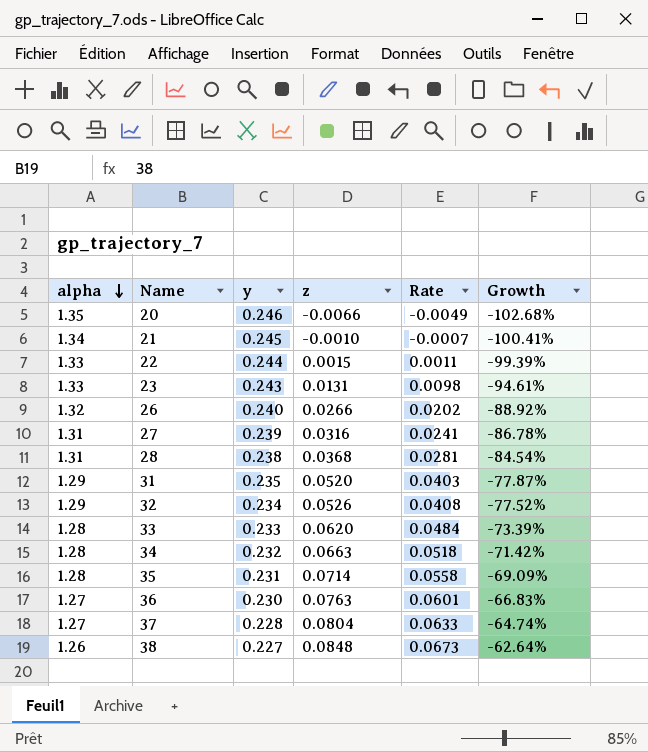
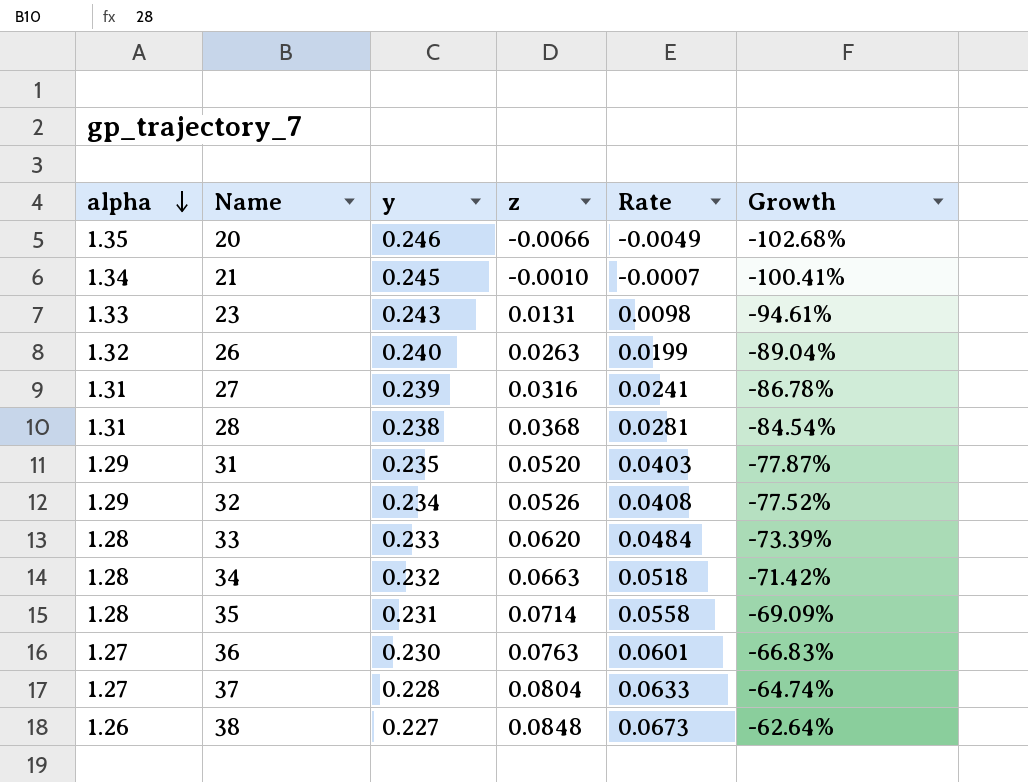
row 22: 1.33 | 0.244 | 0.0015 | 0.0011 | -99.39% -> none
26 | z: 0.0266 -> 0.0263
26 | Rate: 0.0202 -> 0.0199
26 | Growth: -88.92% -> -89.04%

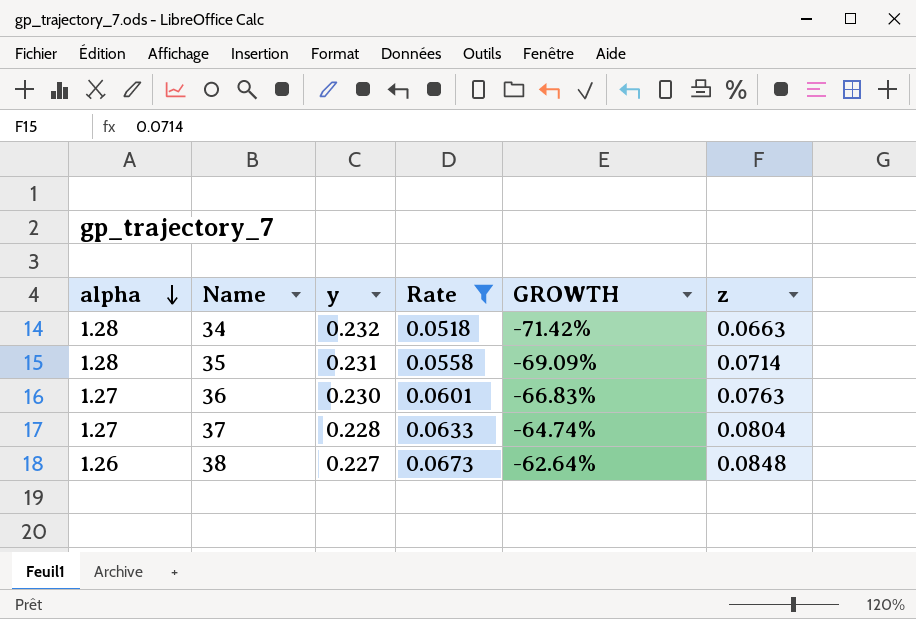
filter: none -> Rate >= 0.0518
column name: Growth -> GROWTH
column z | position: 4 -> 6

